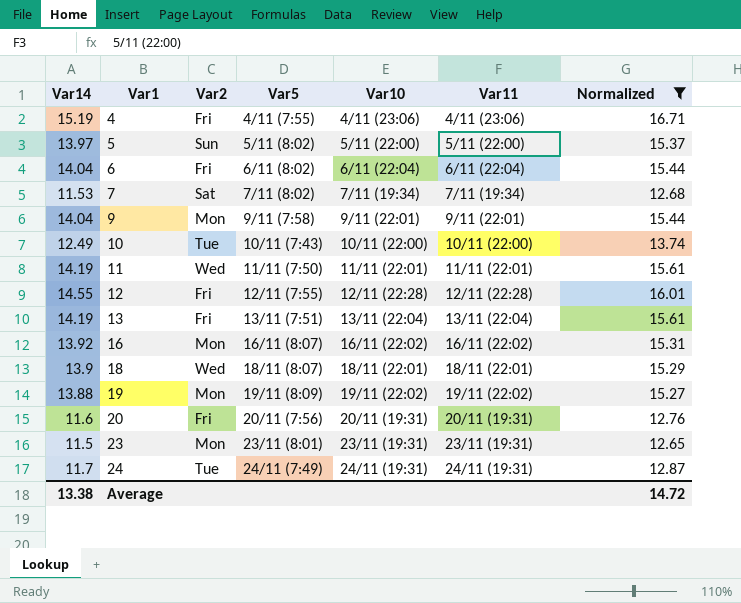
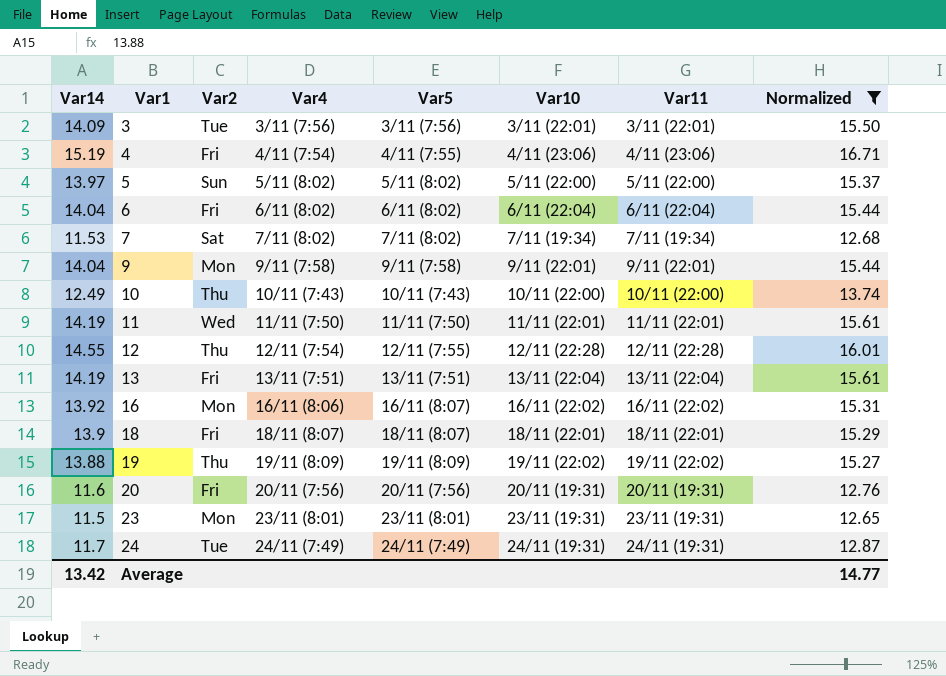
column Var4 | position: none -> 4
row 3: none -> 14.09 | Tue | 3/11 (7:56) | 3/11 (7:56) | 3/11 (22:01) | 3/11 (22:01) | 15.50
10 | Var2: Tue -> Thu
12 | Var2: Fri -> Thu
18 | Var2: Wed -> Fri
19 | Var2: Mon -> Thu
Average | Var14: 13.38 -> 13.42
Average | Normalized: 14.72 -> 14.77

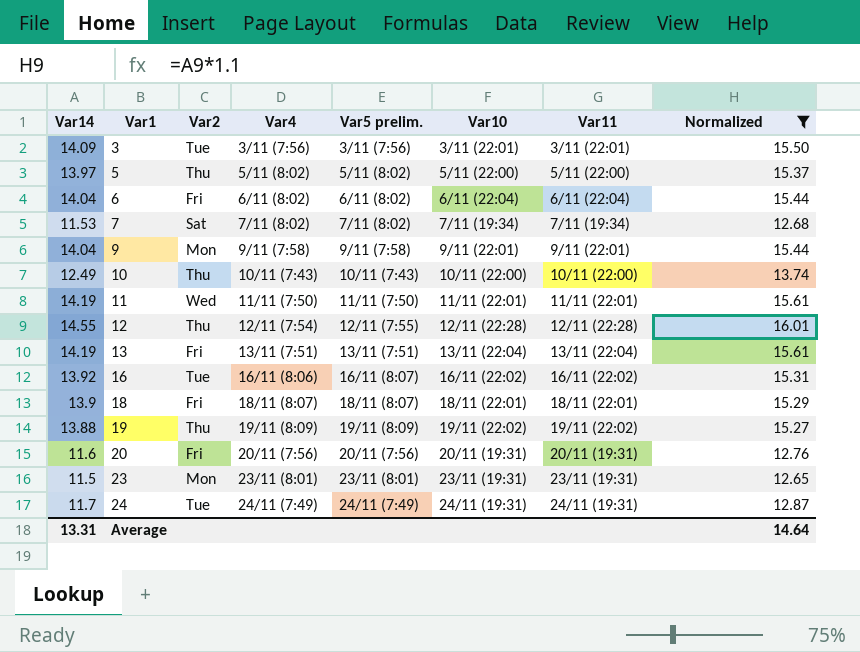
column name: Var5 -> Var5 prelim.
row 4: 15.19 | Fri | 4/11 (7:54) | 4/11 (7:55) | 4/11 (23:06) | 4/11 (23:06) | 16.71 -> none
5 | Var2: Sun -> Thu
16 | Var2: Mon -> Tue
Average | Var14: 13.42 -> 13.31
Average | Normalized: 14.77 -> 14.64

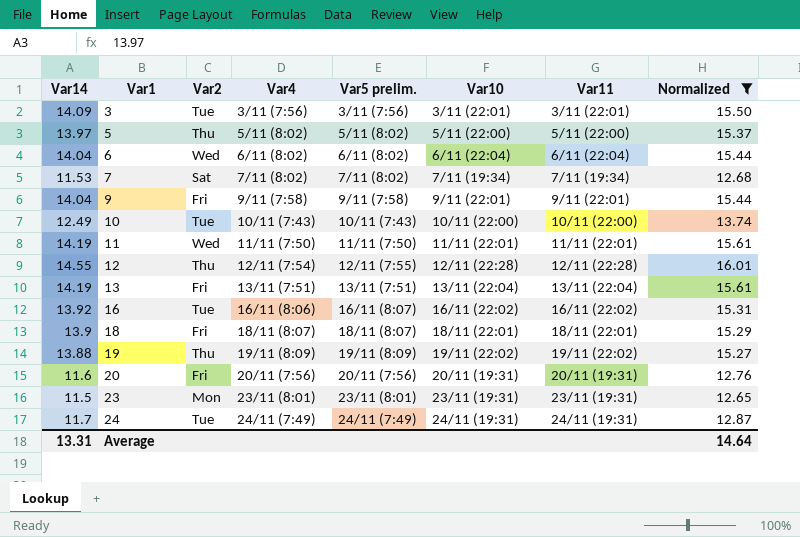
6 | Var2: Fri -> Wed
9 | Var2: Mon -> Fri
10 | Var2: Thu -> Tue

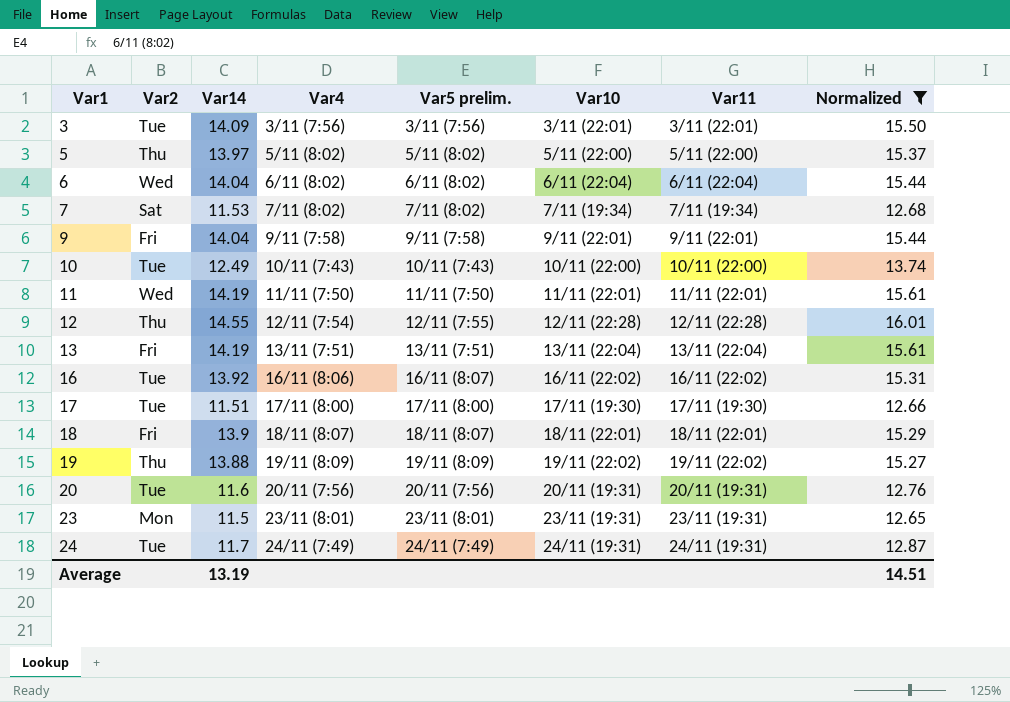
column Var14 | position: 1 -> 3
row 17: none -> Tue | 11.51 | 17/11 (8:00) | 17/11 (8:00) | 17/11 (19:30) | 17/11 (19:30) | 12.66
20 | Var2: Fri -> Tue
Average | Var14: 13.31 -> 13.19
Average | Normalized: 14.64 -> 14.51

